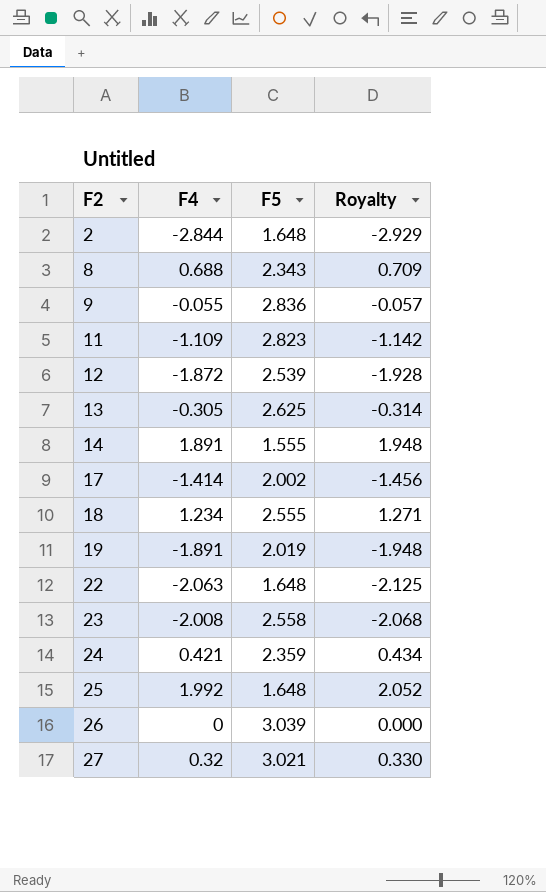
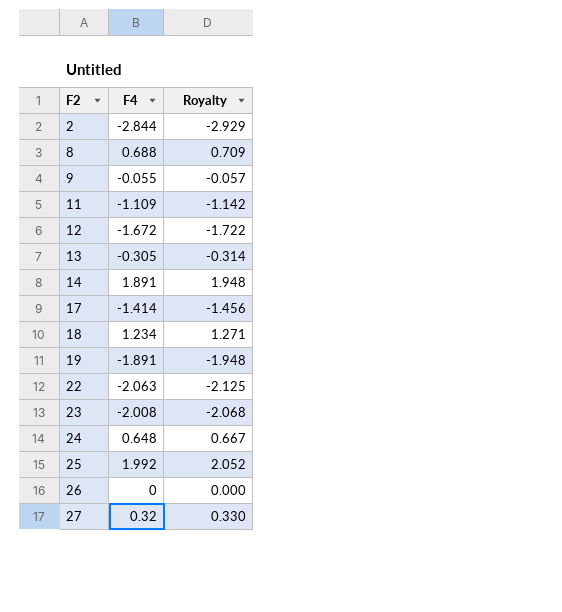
column F5 | position: 3 -> none
12 | F4: -1.872 -> -1.672
12 | Royalty: -1.928 -> -1.722
24 | F4: 0.421 -> 0.648
24 | Royalty: 0.434 -> 0.667

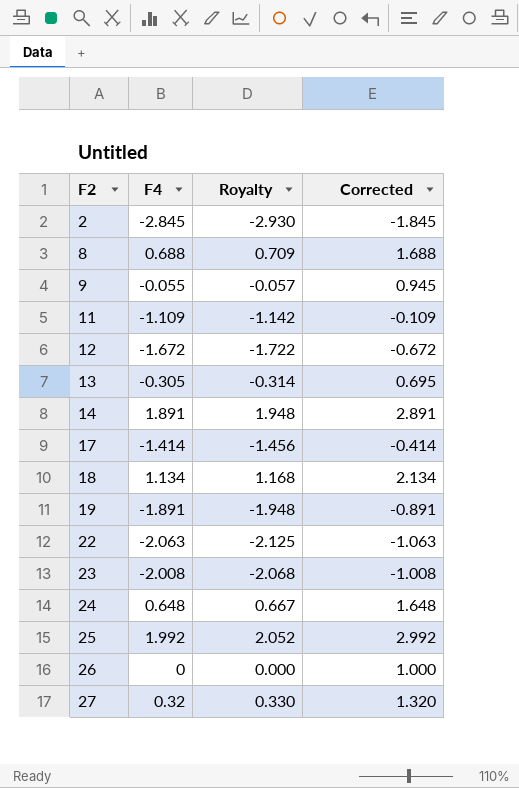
column Corrected | formula: none -> [F4] + 1
2 | F4: -2.844 -> -2.845
2 | Royalty: -2.929 -> -2.930
18 | F4: 1.234 -> 1.134
18 | Royalty: 1.271 -> 1.168

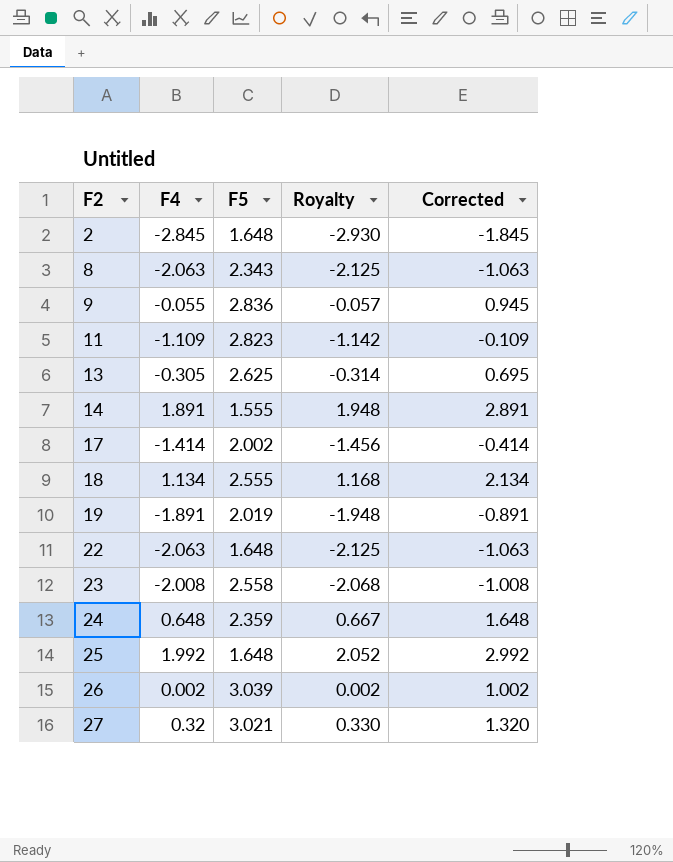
column F5 | position: none -> 3
row 12: -1.672 | -1.722 | -0.672 -> none
8 | F4: 0.688 -> -2.063
8 | Royalty: 0.709 -> -2.125
8 | Corrected: 1.688 -> -1.063
26 | F4: 0 -> 0.002
26 | Royalty: 0.000 -> 0.002
26 | Corrected: 1.000 -> 1.002

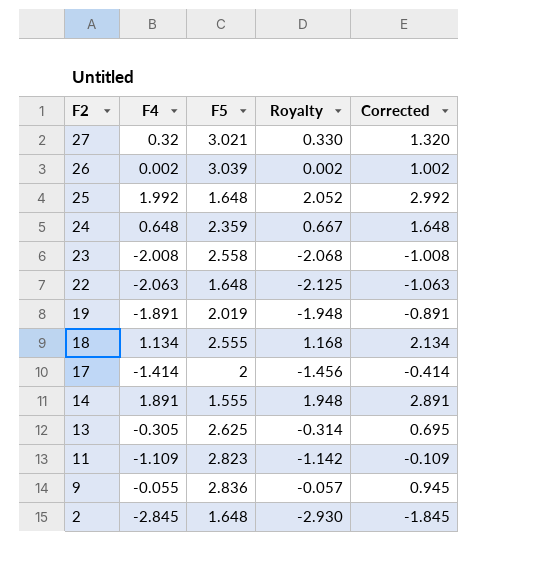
row order: F2 ascending -> F2 descending
row 8: -2.063 | 2.343 | -2.125 | -1.063 -> none
17 | F5: 2.002 -> 2

